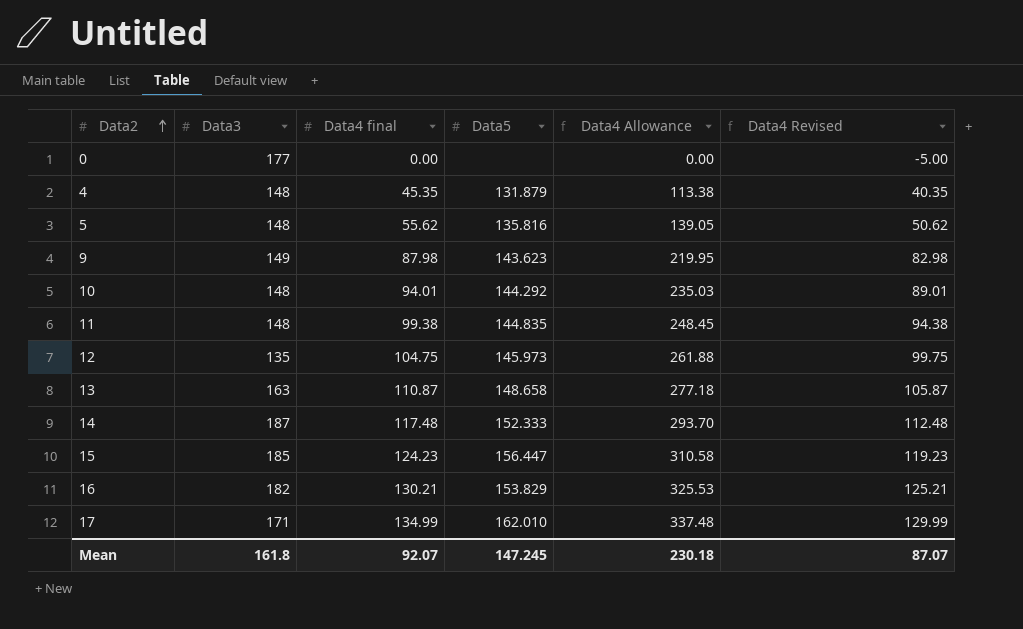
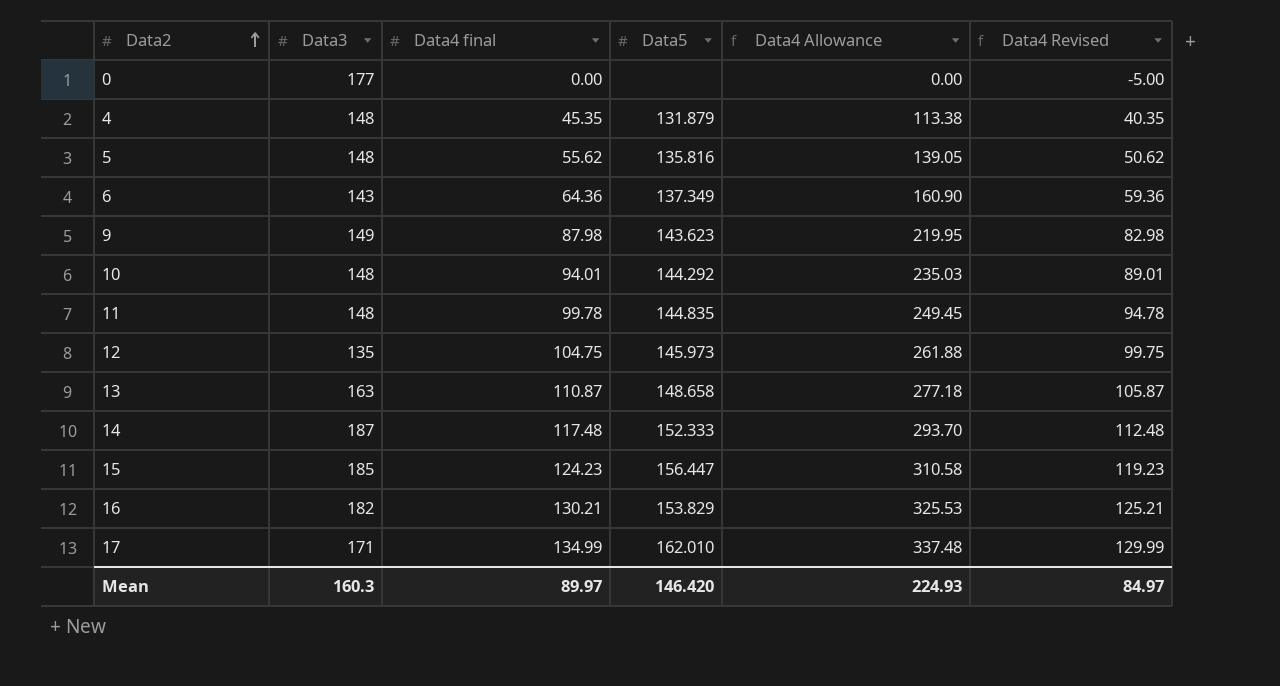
row 6: none -> 143 | 64.36 | 137.349 | 160.90 | 59.36
11 | Data4 final: 99.38 -> 99.78
11 | Data4 Allowance: 248.45 -> 249.45
11 | Data4 Revised: 94.38 -> 94.78
Mean | Data3: 161.8 -> 160.3
Mean | Data4 final: 92.07 -> 89.97
Mean | Data5: 147.245 -> 146.420
Mean | Data4 Allowance: 230.18 -> 224.93
Mean | Data4 Revised: 87.07 -> 84.97

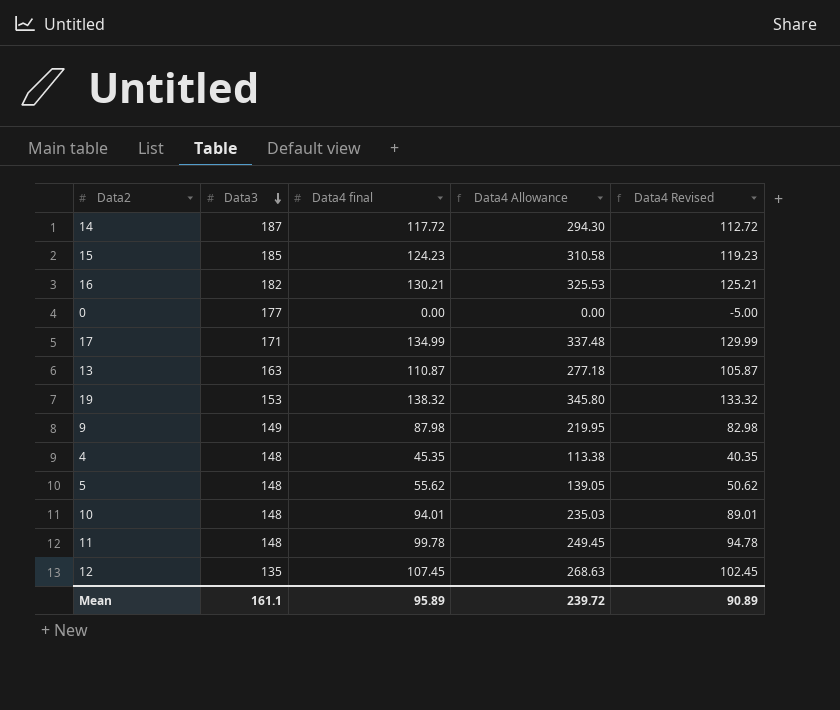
row order: Data2 ascending -> Data3 descending
column Data5 | position: 4 -> none
row 6: 143 | 64.36 | 137.349 | 160.90 | 59.36 -> none
14 | Data4 final: 117.48 -> 117.72
14 | Data4 Allowance: 293.70 -> 294.30
14 | Data4 Revised: 112.48 -> 112.72
row 19: none -> 153 | 138.32 | 345.80 | 133.32
12 | Data4 final: 104.75 -> 107.45
12 | Data4 Allowance: 261.88 -> 268.63
12 | Data4 Revised: 99.75 -> 102.45
Mean | Data3: 160.3 -> 161.1
Mean | Data4 final: 89.97 -> 95.89
Mean | Data4 Allowance: 224.93 -> 239.72
Mean | Data4 Revised: 84.97 -> 90.89

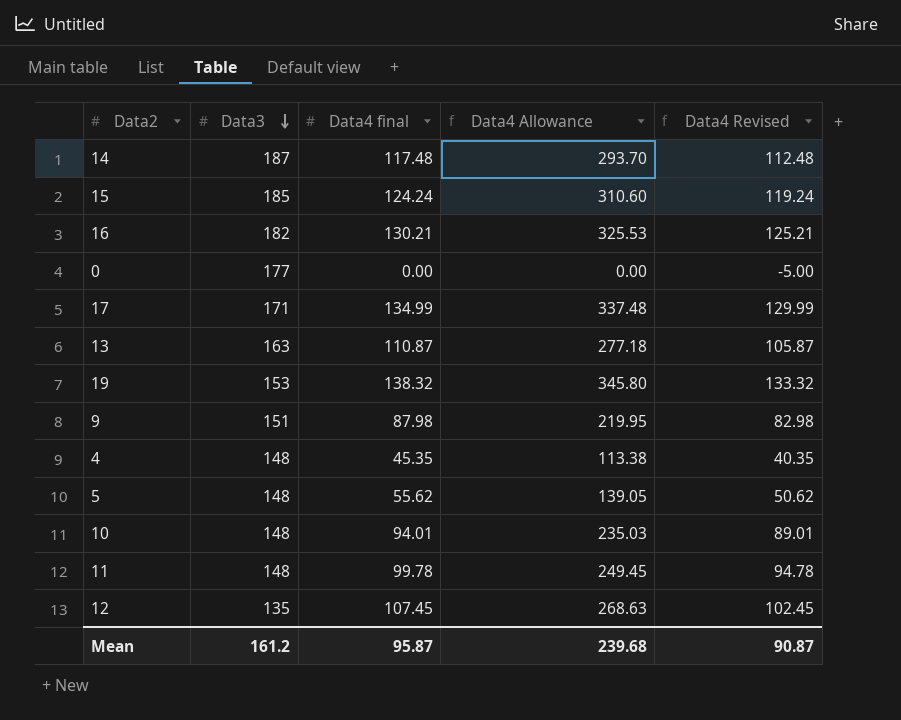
14 | Data4 final: 117.72 -> 117.48
14 | Data4 Allowance: 294.30 -> 293.70
14 | Data4 Revised: 112.72 -> 112.48
15 | Data4 final: 124.23 -> 124.24
15 | Data4 Allowance: 310.58 -> 310.60
15 | Data4 Revised: 119.23 -> 119.24
9 | Data3: 149 -> 151
Mean | Data3: 161.1 -> 161.2
Mean | Data4 final: 95.89 -> 95.87
Mean | Data4 Allowance: 239.72 -> 239.68
Mean | Data4 Revised: 90.89 -> 90.87

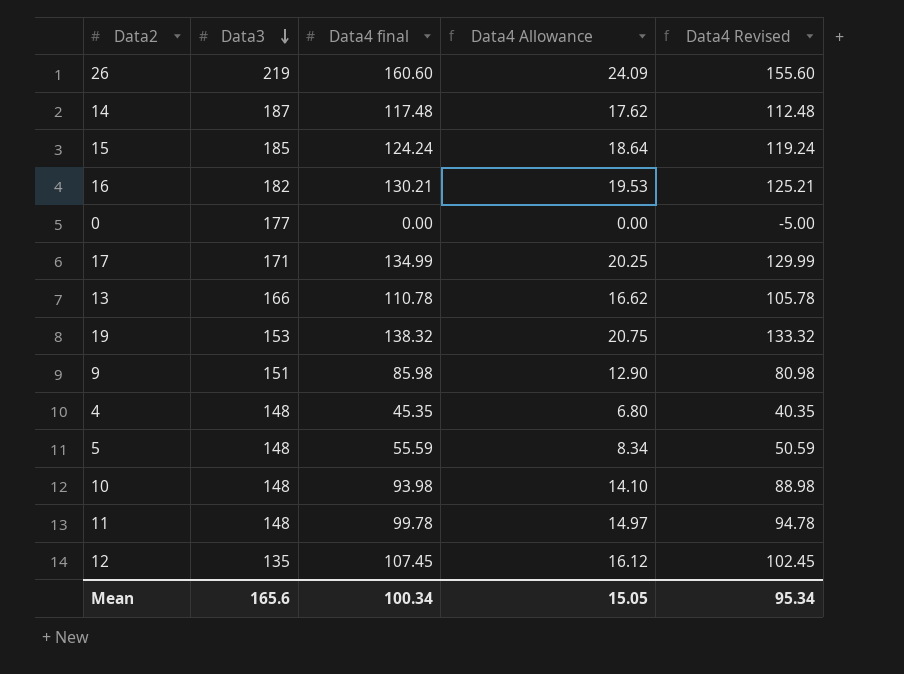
column Data4 Allowance | formula: [Data4 final] * 2.5 -> [Data4 final] * 0.15
row 26: none -> 219 | 160.60 | 24.09 | 155.60
13 | Data3: 163 -> 166
13 | Data4 final: 110.87 -> 110.78
13 | Data4 Revised: 105.87 -> 105.78
9 | Data4 final: 87.98 -> 85.98
9 | Data4 Revised: 82.98 -> 80.98
5 | Data4 final: 55.62 -> 55.59
5 | Data4 Revised: 50.62 -> 50.59
10 | Data4 final: 94.01 -> 93.98
10 | Data4 Revised: 89.01 -> 88.98
Mean | Data3: 161.2 -> 165.6
Mean | Data4 final: 95.87 -> 100.34
Mean | Data4 Allowance: 239.68 -> 15.05
Mean | Data4 Revised: 90.87 -> 95.34

